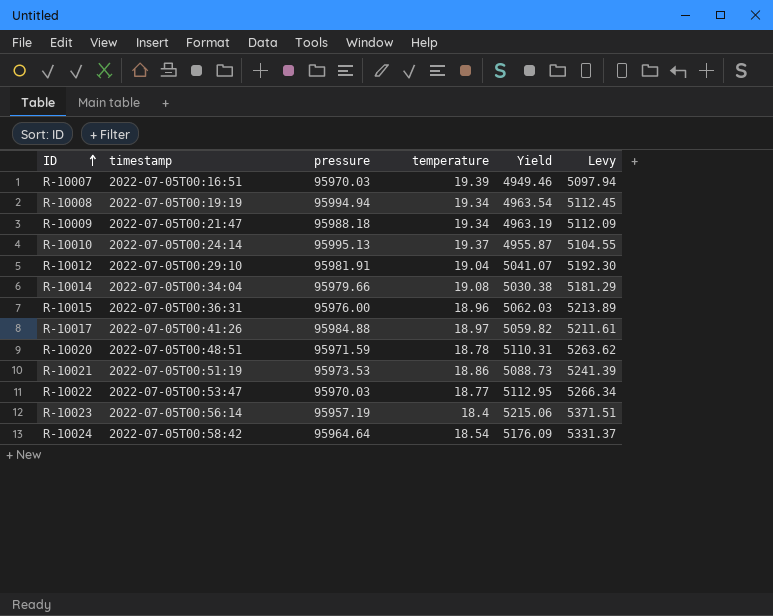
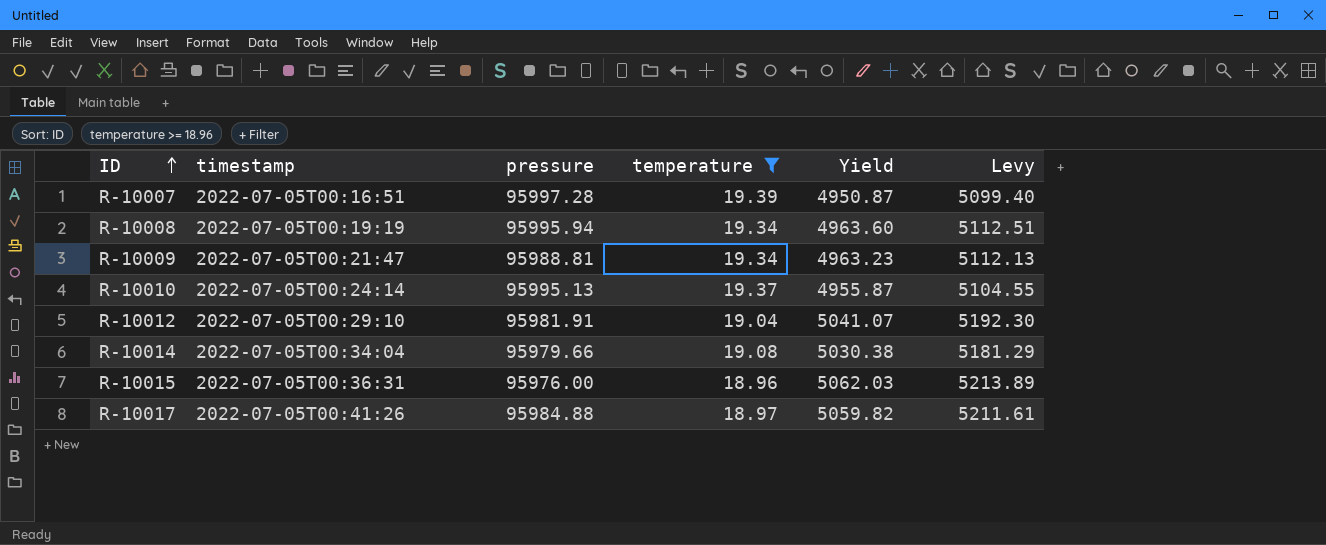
filter: none -> temperature >= 18.96
R-10007 | pressure: 95970.03 -> 95997.28
R-10007 | Yield: 4949.46 -> 4950.87
R-10007 | Levy: 5097.94 -> 5099.40
R-10008 | pressure: 95994.94 -> 95995.94
R-10008 | Yield: 4963.54 -> 4963.60
R-10008 | Levy: 5112.45 -> 5112.51
R-10009 | pressure: 95988.18 -> 95988.81
R-10009 | Yield: 4963.19 -> 4963.23
R-10009 | Levy: 5112.09 -> 5112.13

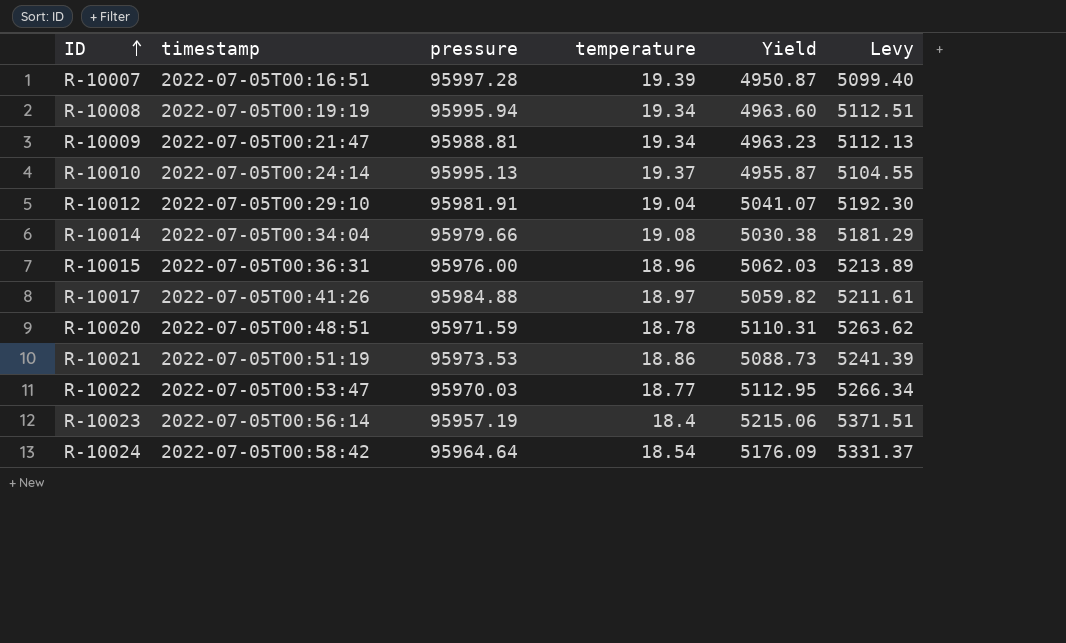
filter: temperature >= 18.96 -> none

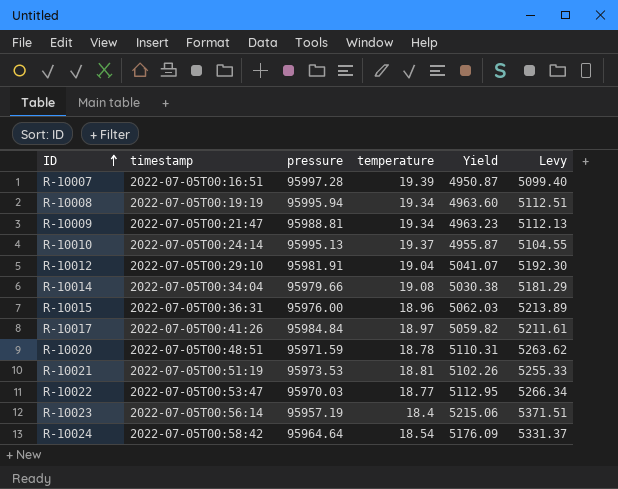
R-10017 | pressure: 95984.88 -> 95984.84
R-10021 | temperature: 18.86 -> 18.81
R-10021 | Yield: 5088.73 -> 5102.26
R-10021 | Levy: 5241.39 -> 5255.33

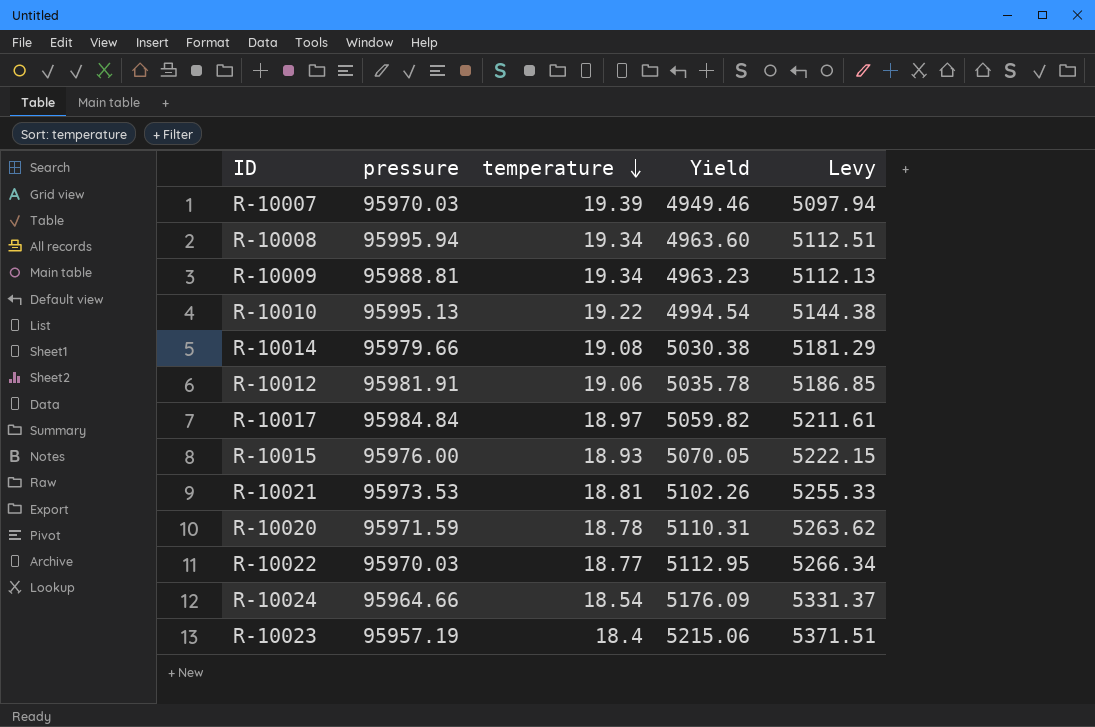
row order: ID ascending -> temperature descending
column timestamp | position: 2 -> none
R-10007 | pressure: 95997.28 -> 95970.03
R-10007 | Yield: 4950.87 -> 4949.46
R-10007 | Levy: 5099.40 -> 5097.94
R-10010 | temperature: 19.37 -> 19.22
R-10010 | Yield: 4955.87 -> 4994.54
R-10010 | Levy: 5104.55 -> 5144.38
R-10012 | temperature: 19.04 -> 19.06
R-10012 | Yield: 5041.07 -> 5035.78
R-10012 | Levy: 5192.30 -> 5186.85
R-10015 | temperature: 18.96 -> 18.93
R-10015 | Yield: 5062.03 -> 5070.05
R-10015 | Levy: 5213.89 -> 5222.15
R-10024 | pressure: 95964.64 -> 95964.66

